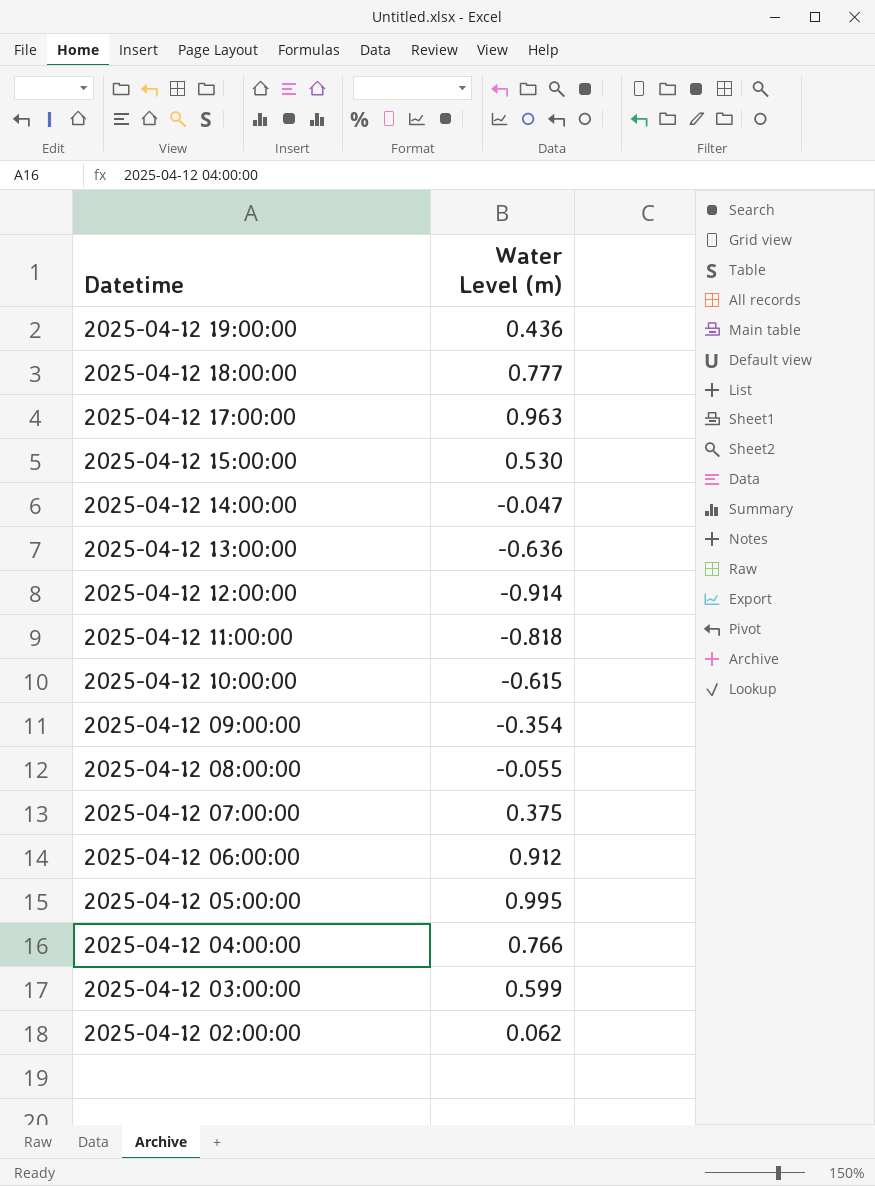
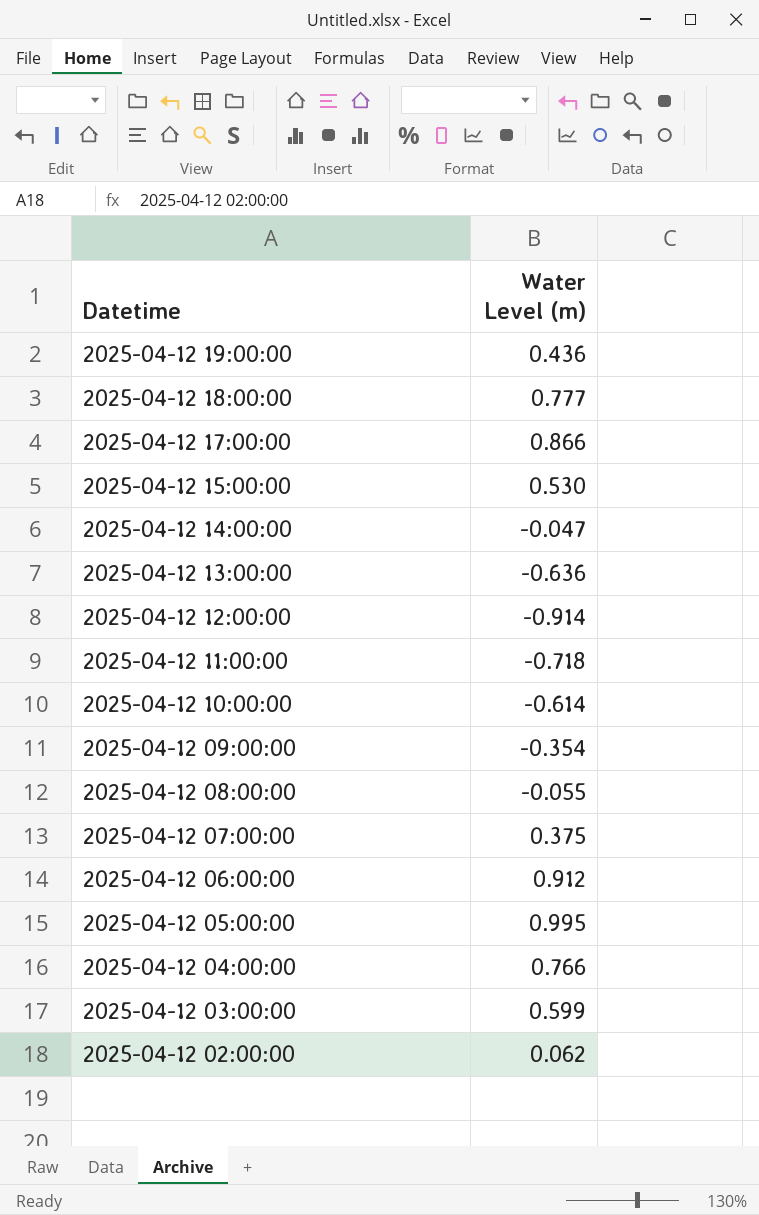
2025-04-12 17:00:00 | Water Level (m): 0.963 -> 0.866
2025-04-12 11:00:00 | Water Level (m): -0.818 -> -0.718
2025-04-12 10:00:00 | Water Level (m): -0.615 -> -0.614

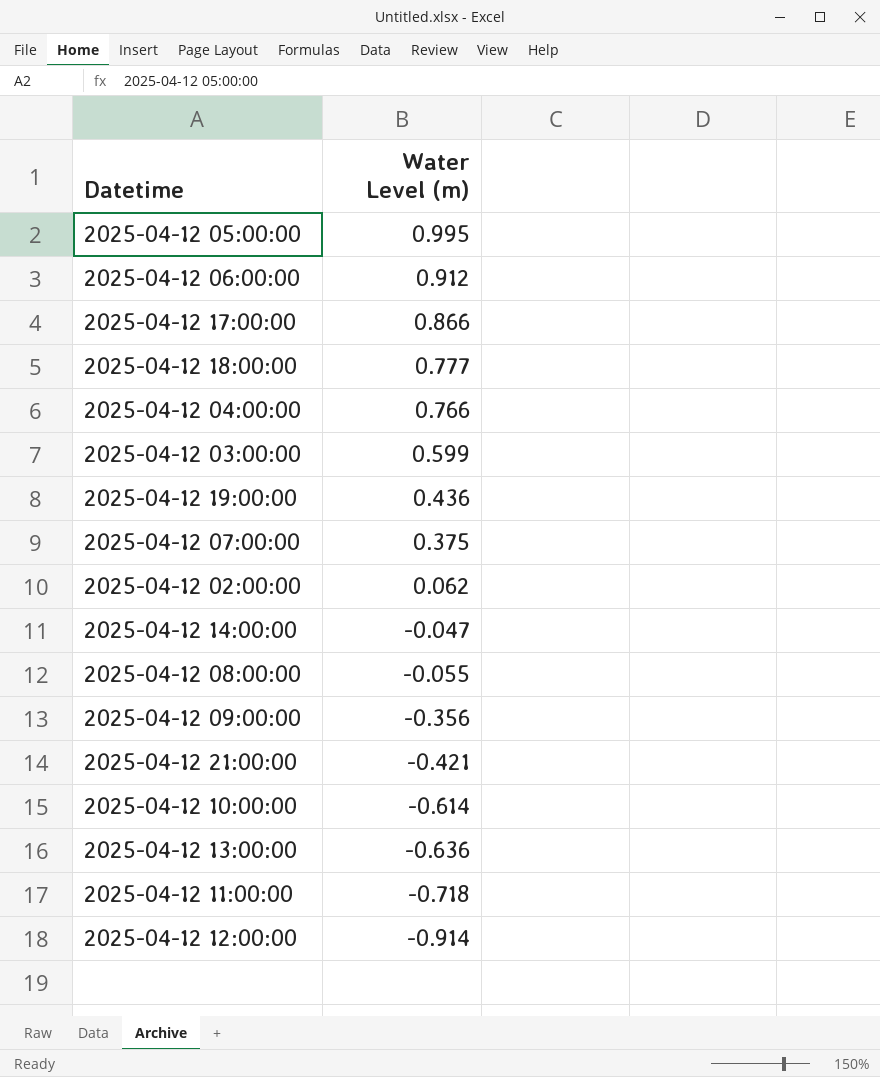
row order: Datetime descending -> Water Level (m) descending
row 2025-04-12 15:00:00: 0.530 -> none
2025-04-12 09:00:00 | Water Level (m): -0.354 -> -0.356
row 2025-04-12 21:00:00: none -> -0.421

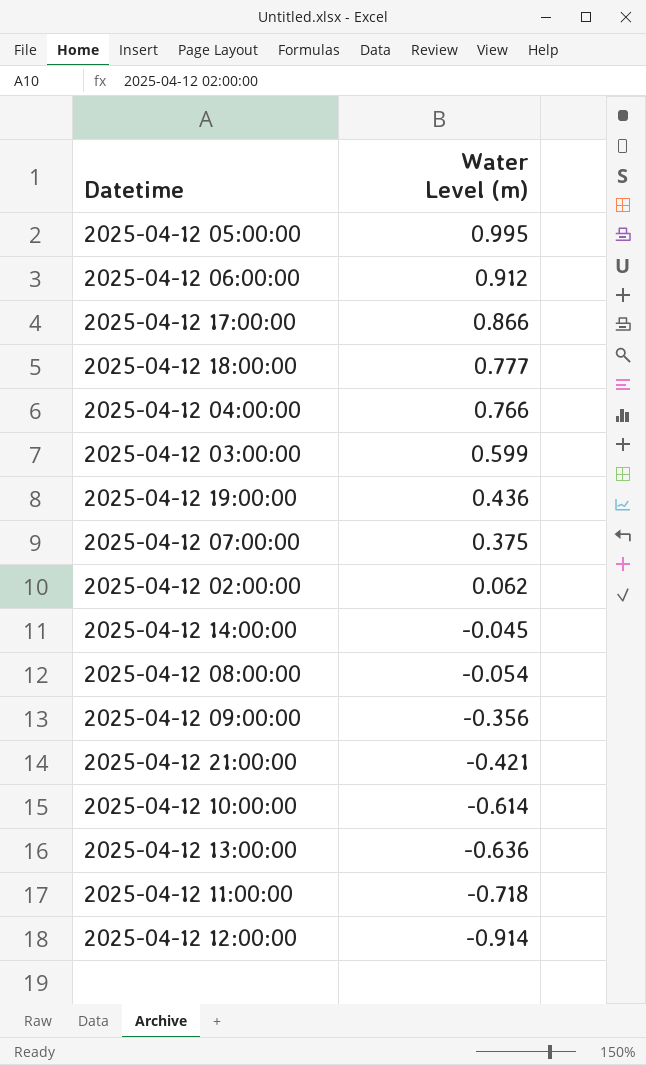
2025-04-12 14:00:00 | Water Level (m): -0.047 -> -0.045
2025-04-12 08:00:00 | Water Level (m): -0.055 -> -0.054

